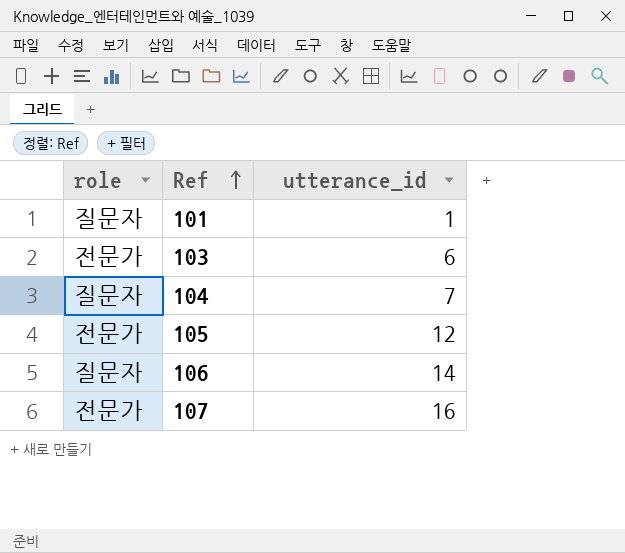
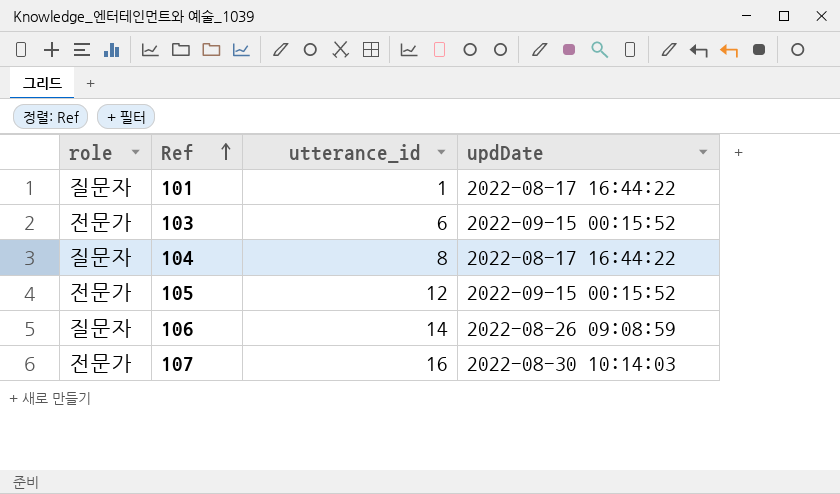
column updDate | position: none -> 4
104 | utterance_id: 7 -> 8

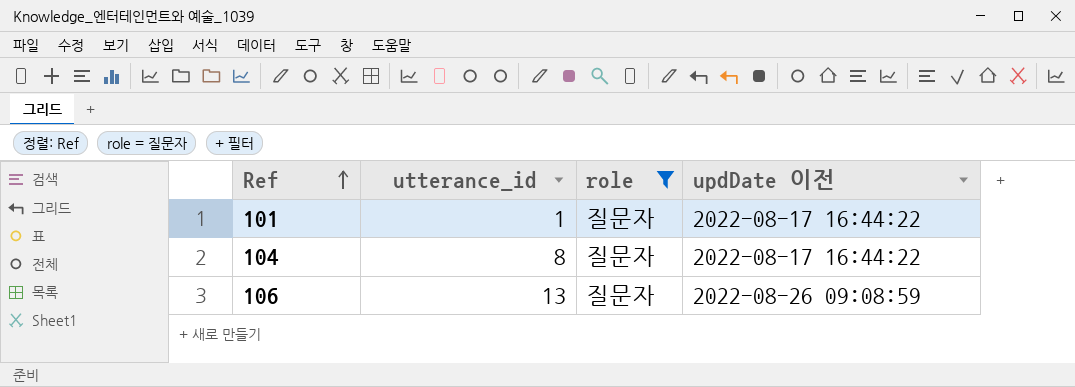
filter: none -> role = 질문자
column role | position: 1 -> 3
column name: updDate -> updDate 이전
106 | utterance_id: 14 -> 13

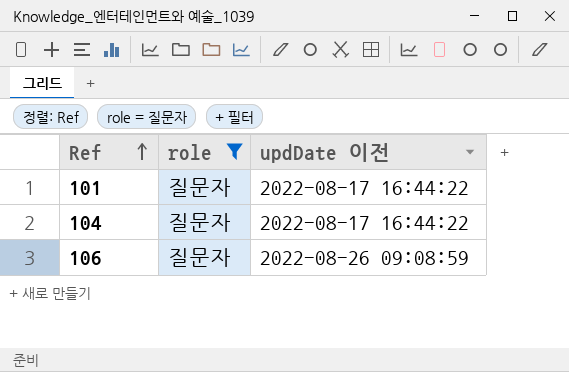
column utterance_id | position: 2 -> none

